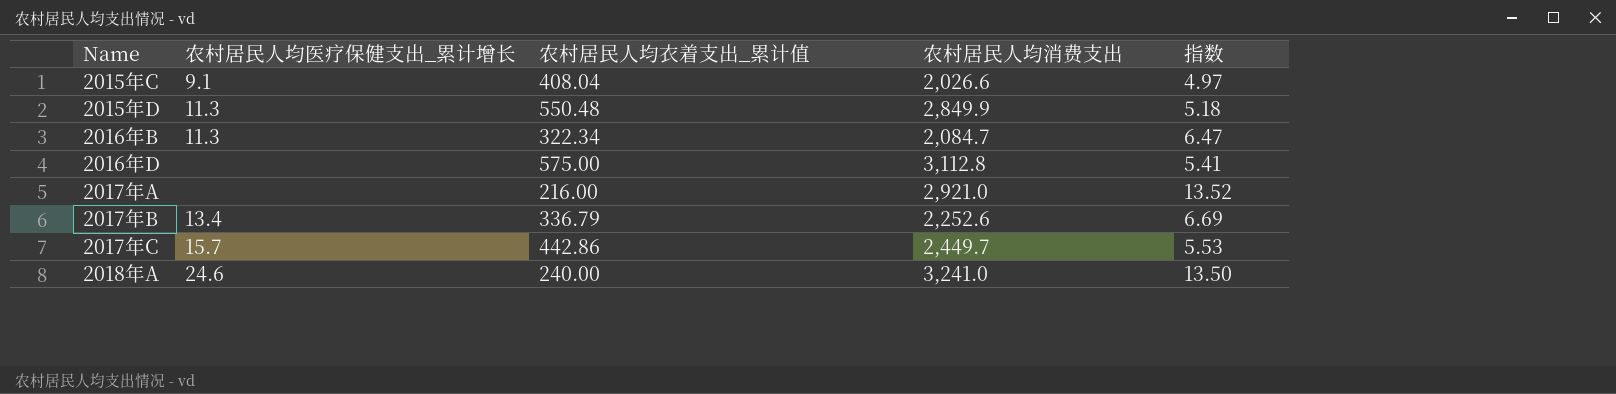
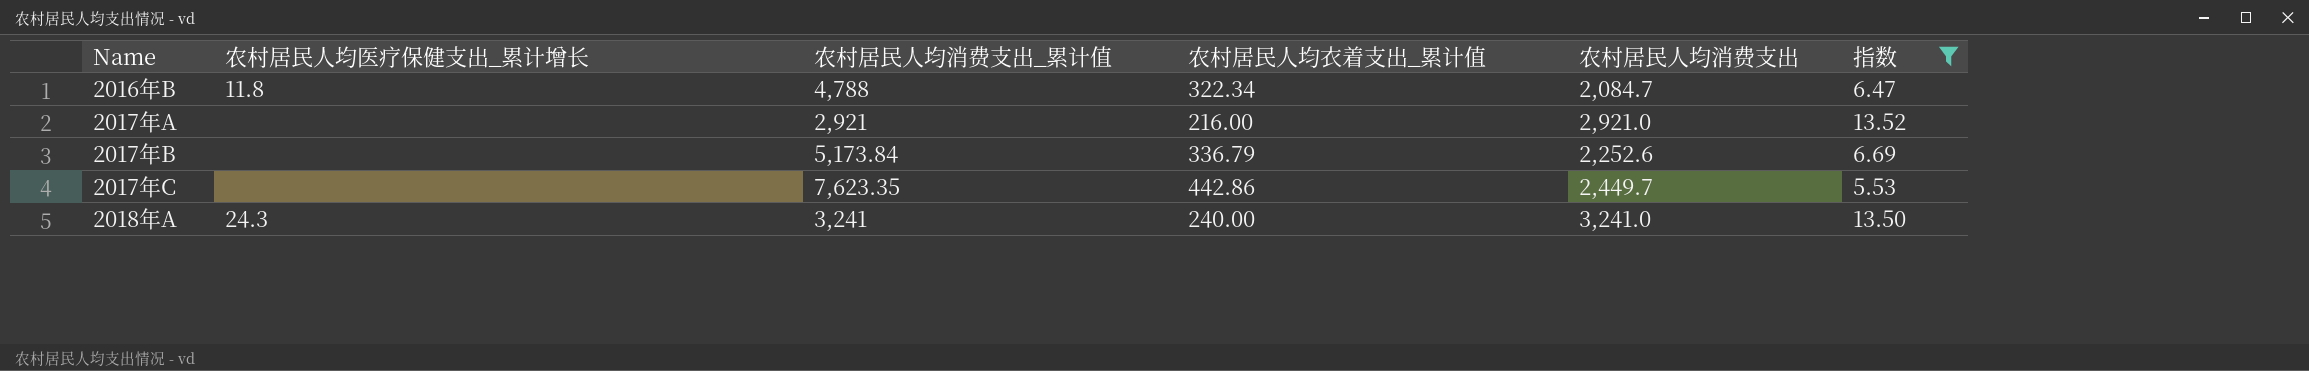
filter: none -> 指数 >= 5.53
column 农村居民人均消费支出_累计值 | position: none -> 3
2016年B | 农村居民人均医疗保健支出_累计增长: 11.3 -> 11.8
2017年B | 农村居民人均医疗保健支出_累计增长: 13.4 -> none
2017年C | 农村居民人均医疗保健支出_累计增长: 15.7 -> none
2018年A | 农村居民人均医疗保健支出_累计增长: 24.6 -> 24.3

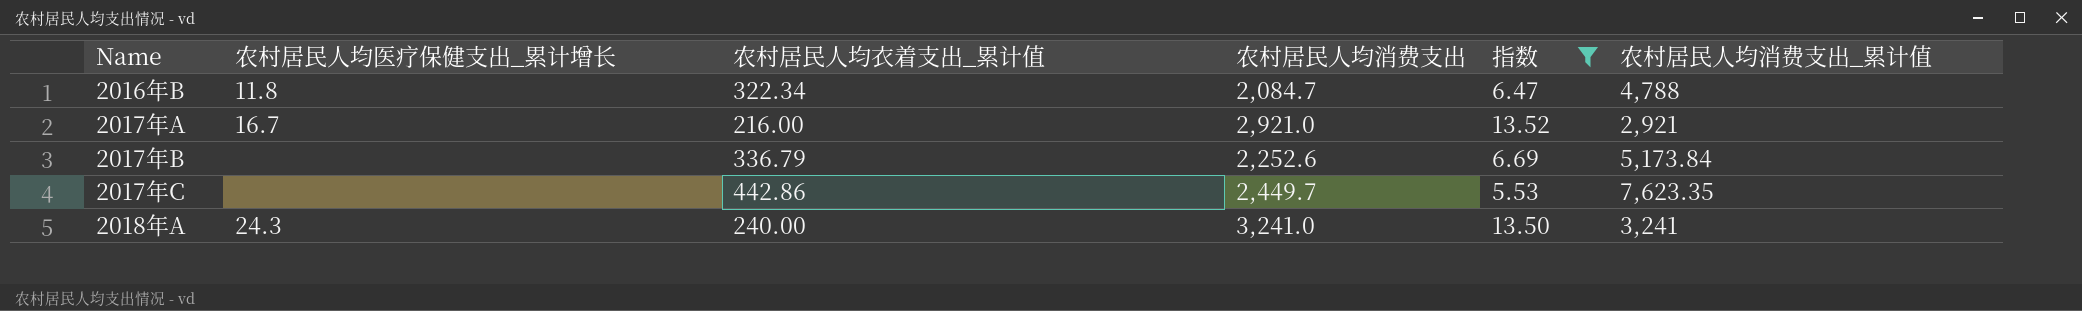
column 农村居民人均消费支出_累计值 | position: 3 -> 6
2017年A | 农村居民人均医疗保健支出_累计增长: none -> 16.7

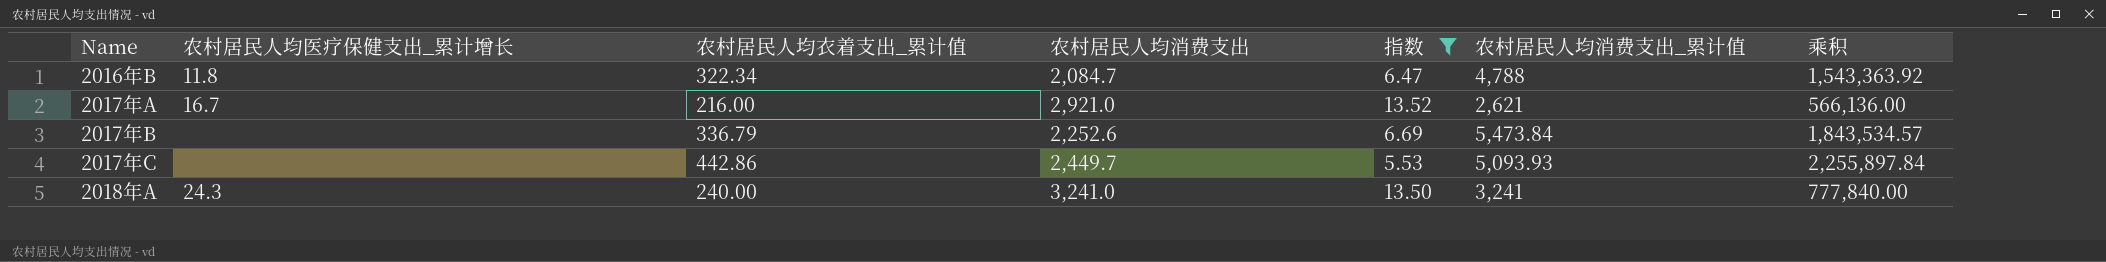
column 乘积 | formula: none -> [农村居民人均衣着支出_累计值] * [农村居民人均消费支出_累计值]
2017年A | 农村居民人均消费支出_累计值: 2,921 -> 2,621
2017年B | 农村居民人均消费支出_累计值: 5,173.84 -> 5,473.84
2017年C | 农村居民人均消费支出_累计值: 7,623.35 -> 5,093.93

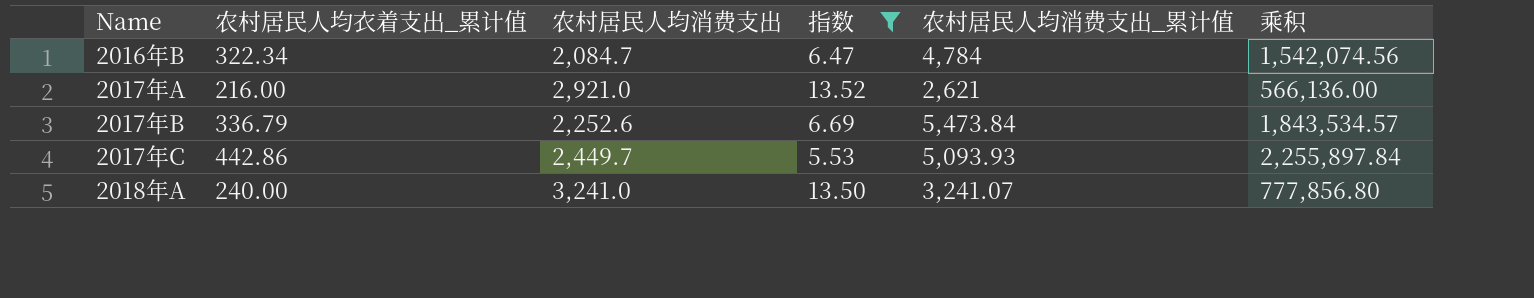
column 农村居民人均医疗保健支出_累计增长 | position: 2 -> none
2016年B | 农村居民人均消费支出_累计值: 4,788 -> 4,784
2016年B | 乘积: 1,543,363.92 -> 1,542,074.56
2018年A | 农村居民人均消费支出_累计值: 3,241 -> 3,241.07
2018年A | 乘积: 777,840.00 -> 777,856.80

